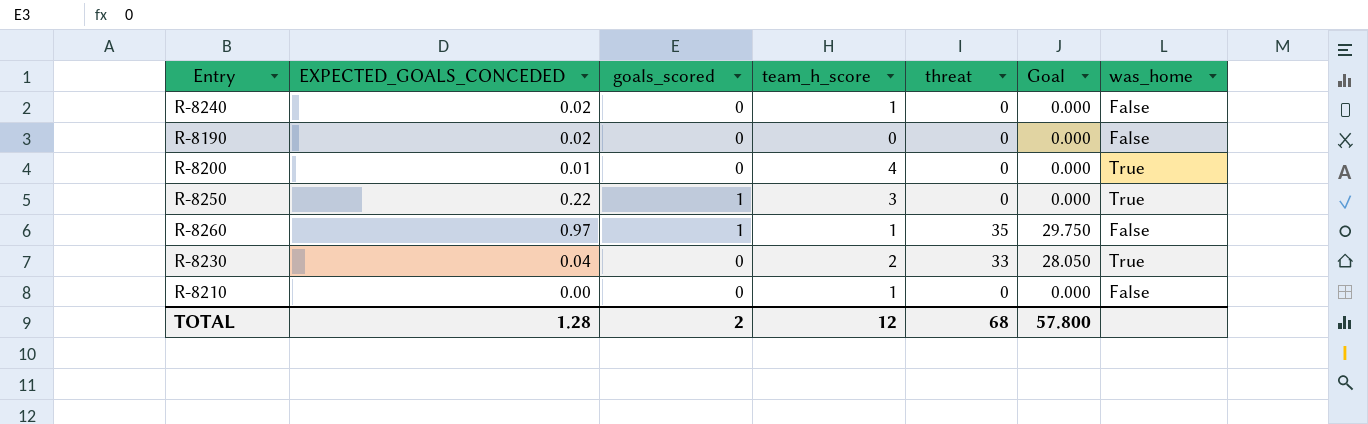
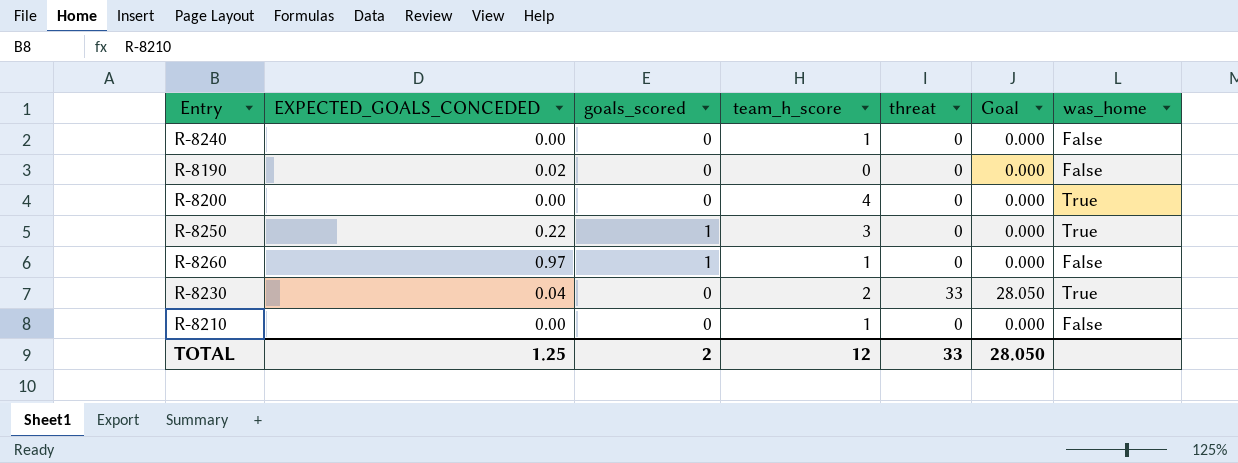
R-8240 | EXPECTED_GOALS_CONCEDED: 0.02 -> 0.00
R-8200 | EXPECTED_GOALS_CONCEDED: 0.01 -> 0.00
R-8260 | threat: 35 -> 0
R-8260 | Goal: 29.750 -> 0.000
TOTAL | EXPECTED_GOALS_CONCEDED: 1.28 -> 1.25
TOTAL | threat: 68 -> 33
TOTAL | Goal: 57.800 -> 28.050

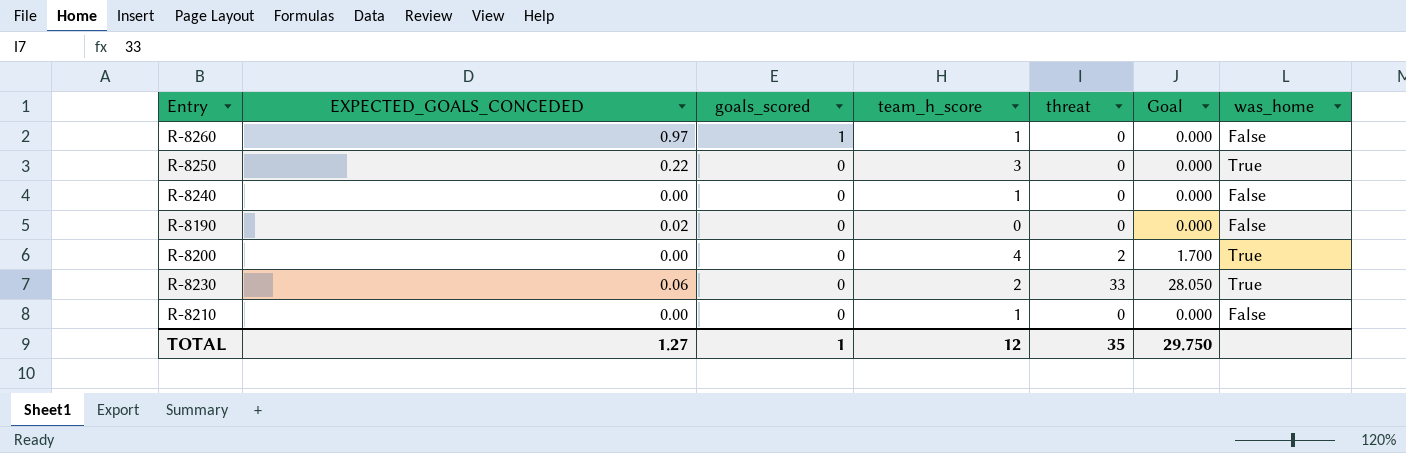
row order: none -> goals_scored descending
R-8250 | goals_scored: 1 -> 0
R-8200 | threat: 0 -> 2
R-8200 | Goal: 0.000 -> 1.700
R-8230 | EXPECTED_GOALS_CONCEDED: 0.04 -> 0.06
TOTAL | EXPECTED_GOALS_CONCEDED: 1.25 -> 1.27
TOTAL | goals_scored: 2 -> 1
TOTAL | threat: 33 -> 35
TOTAL | Goal: 28.050 -> 29.750

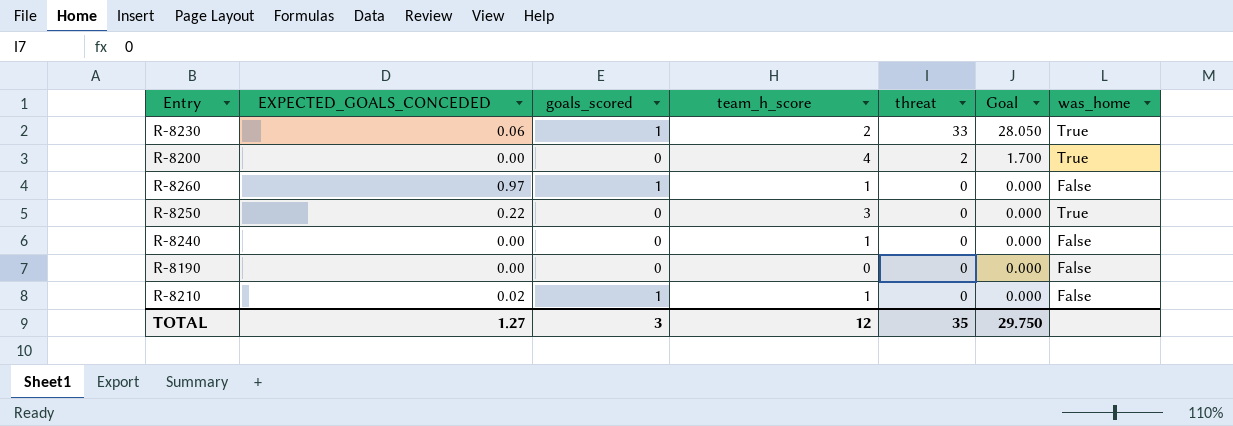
row order: goals_scored descending -> threat descending
R-8230 | goals_scored: 0 -> 1
R-8190 | EXPECTED_GOALS_CONCEDED: 0.02 -> 0.00
R-8210 | EXPECTED_GOALS_CONCEDED: 0.00 -> 0.02
R-8210 | goals_scored: 0 -> 1
TOTAL | goals_scored: 1 -> 3

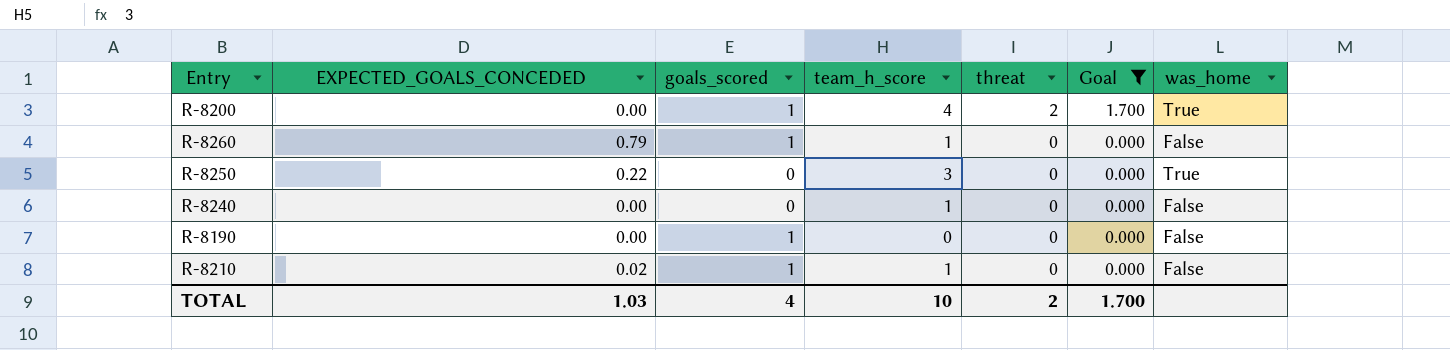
filter: none -> Goal != 28.050
R-8200 | goals_scored: 0 -> 1
R-8260 | EXPECTED_GOALS_CONCEDED: 0.97 -> 0.79
R-8190 | goals_scored: 0 -> 1
TOTAL | EXPECTED_GOALS_CONCEDED: 1.27 -> 1.03
TOTAL | goals_scored: 3 -> 4
TOTAL | team_h_score: 12 -> 10
TOTAL | threat: 35 -> 2
TOTAL | Goal: 29.750 -> 1.700

